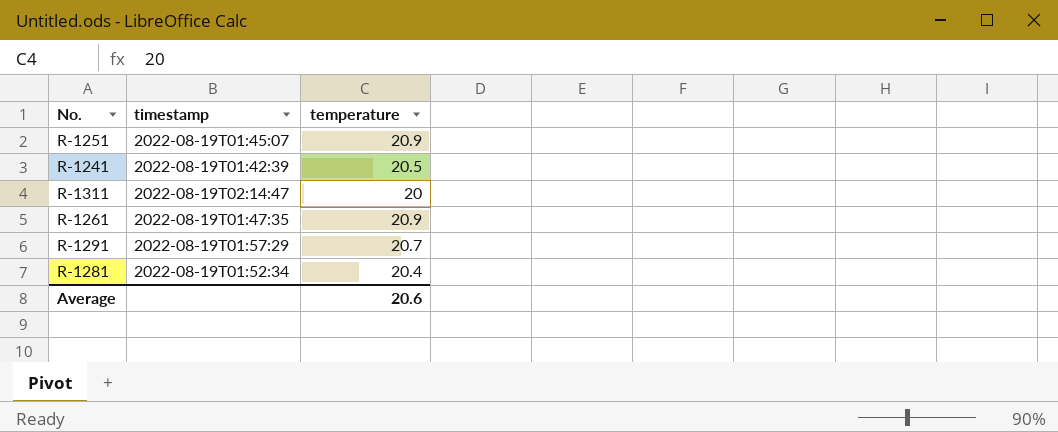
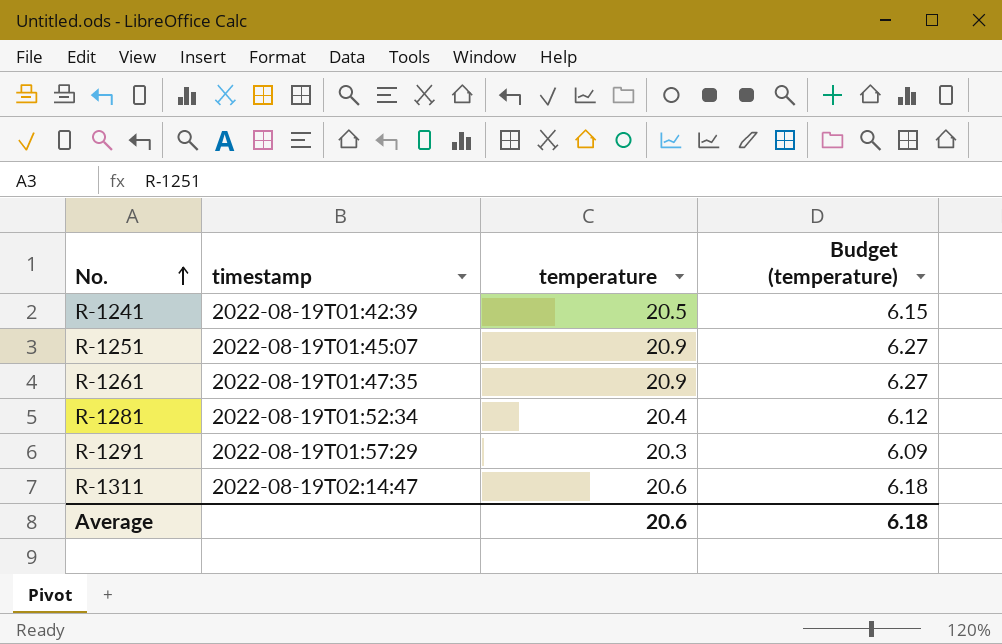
row order: none -> No. ascending
column Budget (temperature) | formula: none -> [temperature] * 0.3
R-1291 | temperature: 20.7 -> 20.3
R-1311 | temperature: 20 -> 20.6

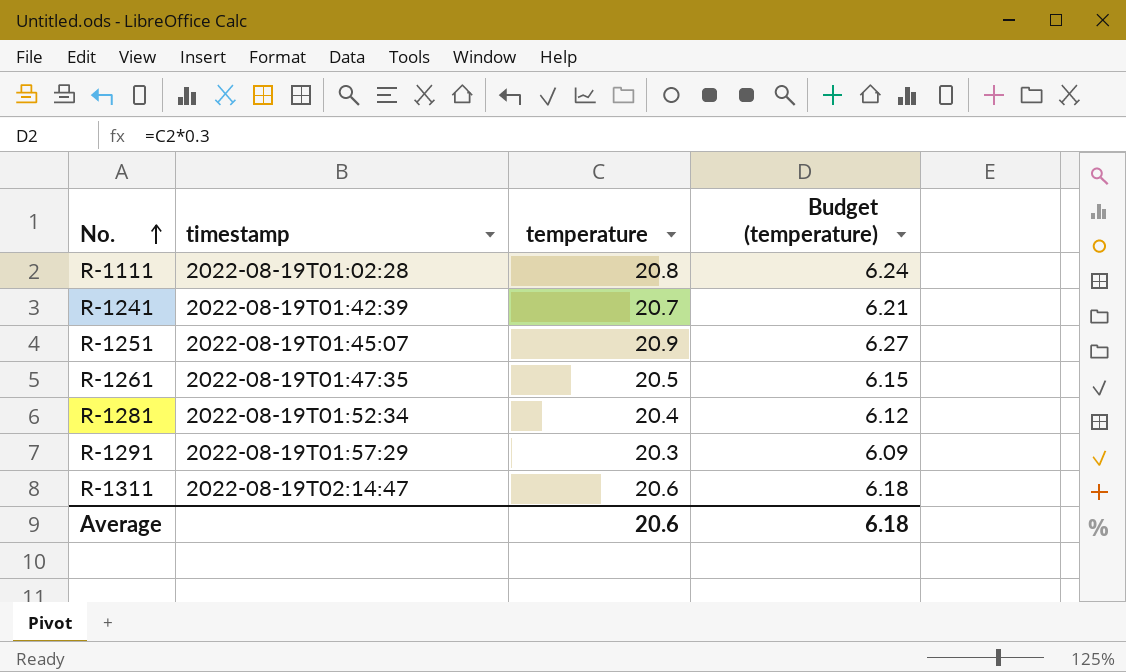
row R-1111: none -> 2022-08-19T01:02:28 | 20.8 | 6.24
R-1241 | temperature: 20.5 -> 20.7
R-1241 | Budget (temperature): 6.15 -> 6.21
R-1261 | temperature: 20.9 -> 20.5
R-1261 | Budget (temperature): 6.27 -> 6.15

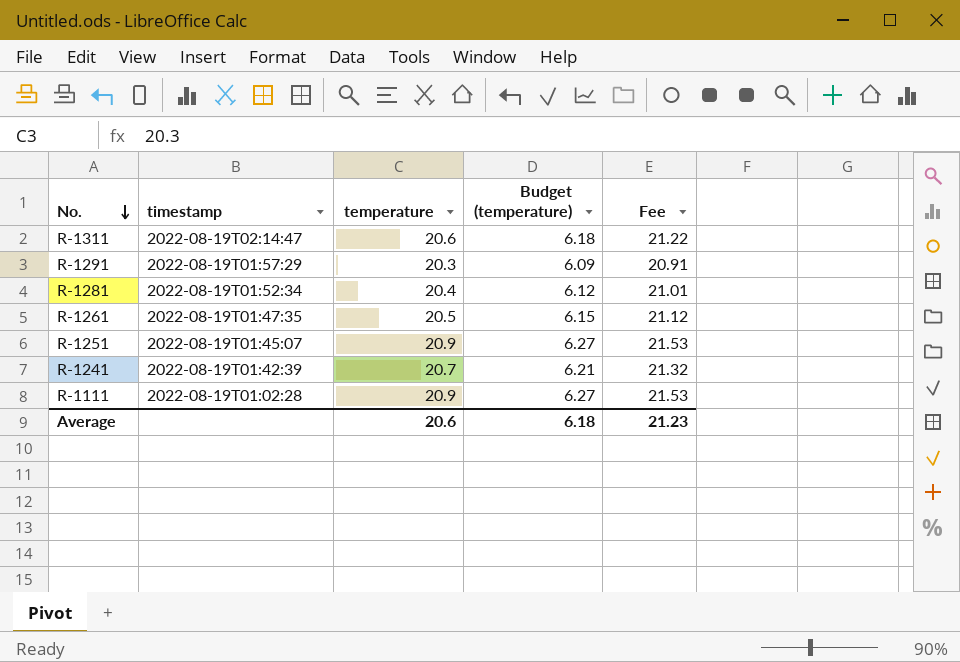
row order: No. ascending -> No. descending
column Fee | formula: none -> [temperature] * 1.03
R-1111 | temperature: 20.8 -> 20.9
R-1111 | Budget (temperature): 6.24 -> 6.27

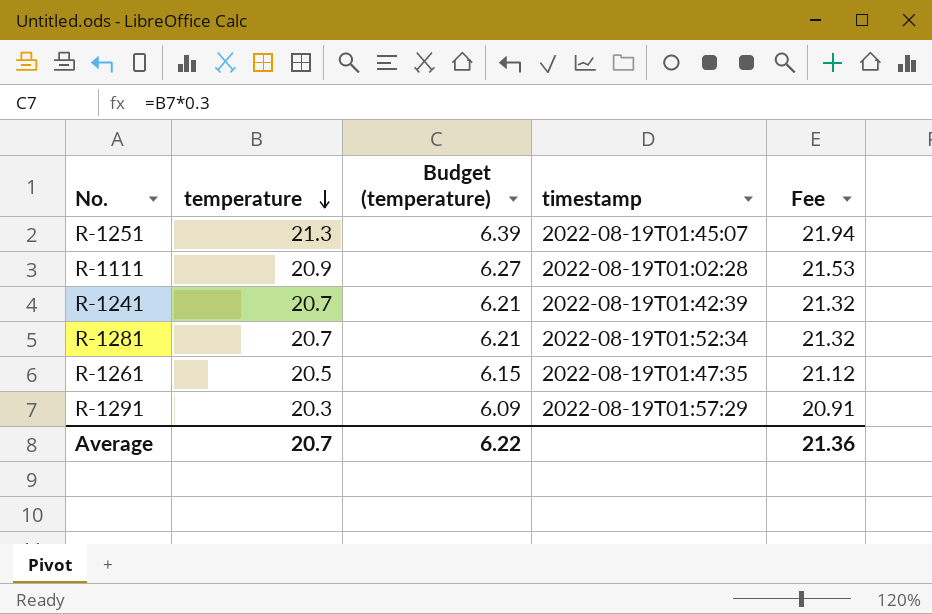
row order: No. descending -> temperature descending
column timestamp | position: 2 -> 4
row R-1311: 2022-08-19T02:14:47 | 20.6 | 6.18 | 21.22 -> none
R-1251 | temperature: 20.9 -> 21.3
R-1251 | Budget (temperature): 6.27 -> 6.39
R-1251 | Fee: 21.53 -> 21.94
R-1281 | temperature: 20.4 -> 20.7
R-1281 | Budget (temperature): 6.12 -> 6.21
R-1281 | Fee: 21.01 -> 21.32
Average | temperature: 20.6 -> 20.7
Average | Budget (temperature): 6.18 -> 6.22
Average | Fee: 21.23 -> 21.36

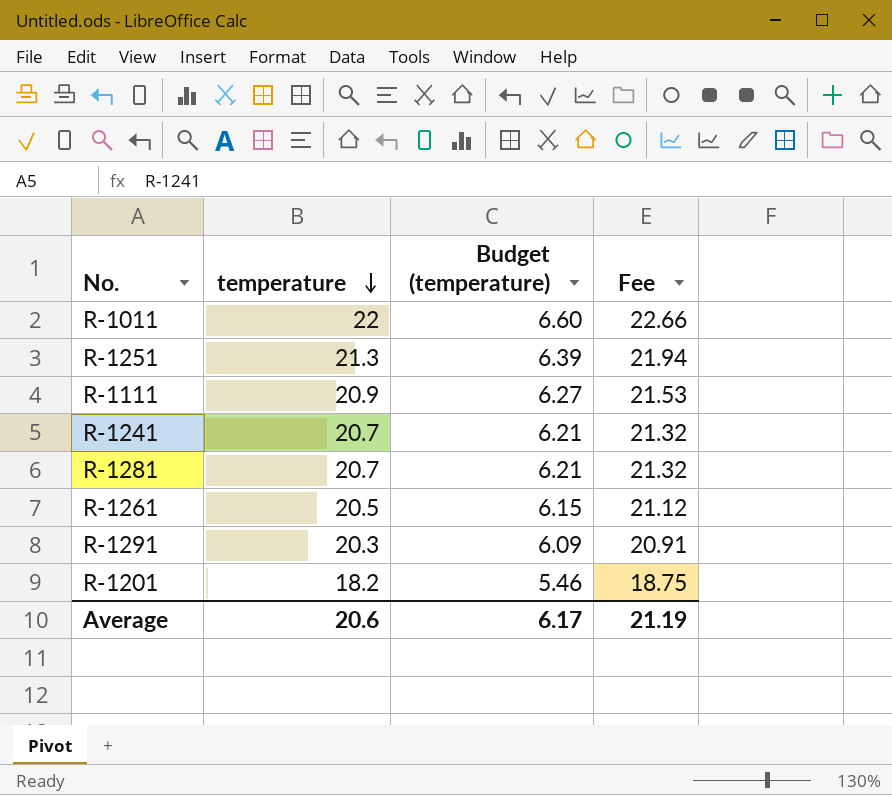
column timestamp | position: 4 -> none
row R-1011: none -> 22 | 6.60 | 22.66
row R-1201: none -> 18.2 | 5.46 | 18.75
Average | temperature: 20.7 -> 20.6
Average | Budget (temperature): 6.22 -> 6.17
Average | Fee: 21.36 -> 21.19

